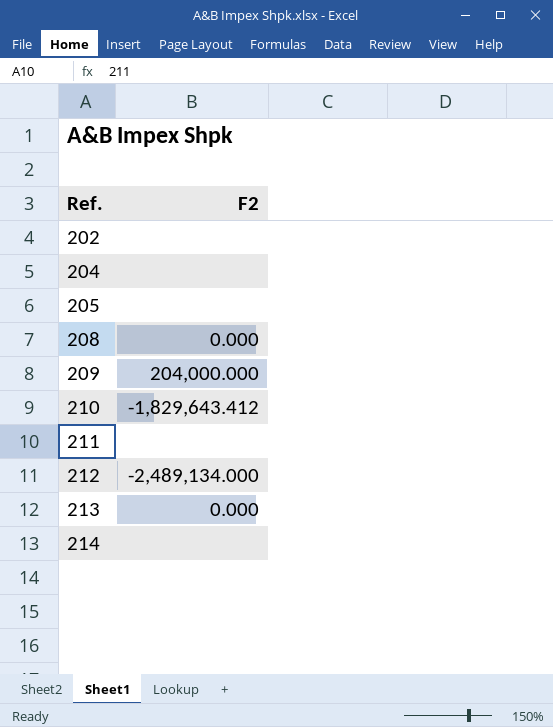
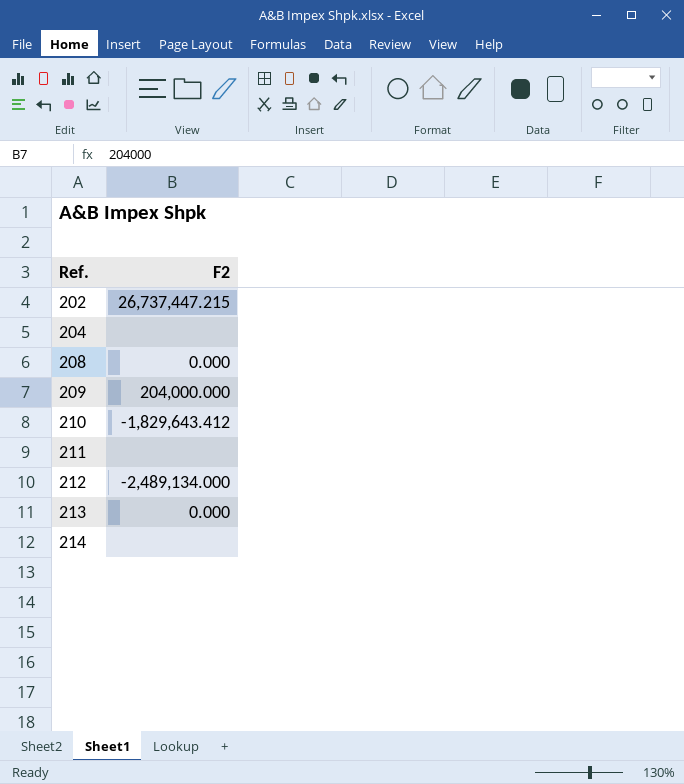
row 205: none -> none
202 | F2: none -> 26,737,447.215

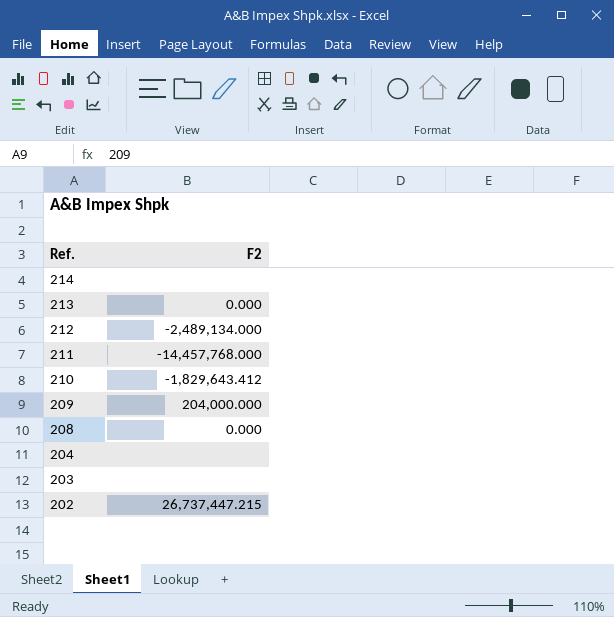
row order: Ref. ascending -> Ref. descending
211 | F2: none -> -14,457,768.000
row 203: none -> none

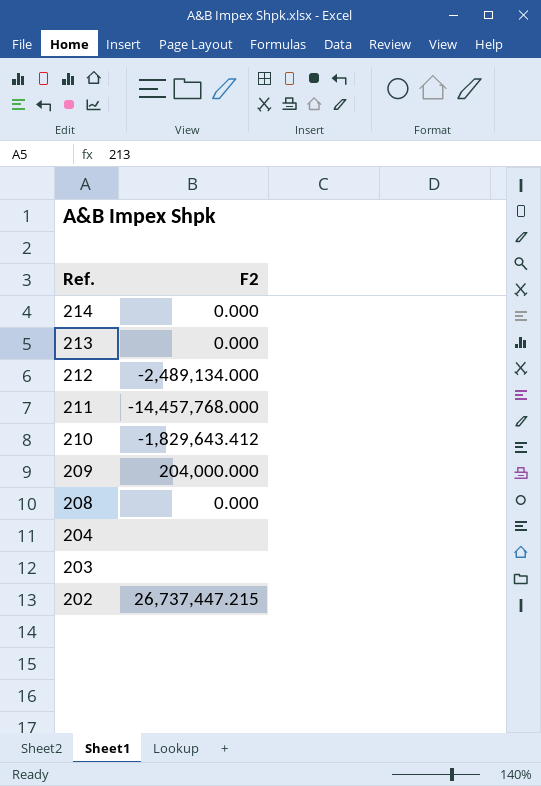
214 | F2: none -> 0.000

